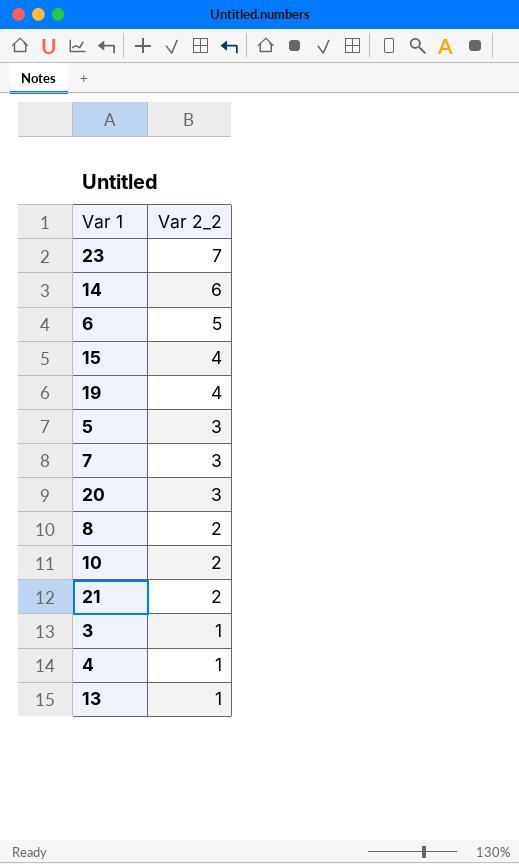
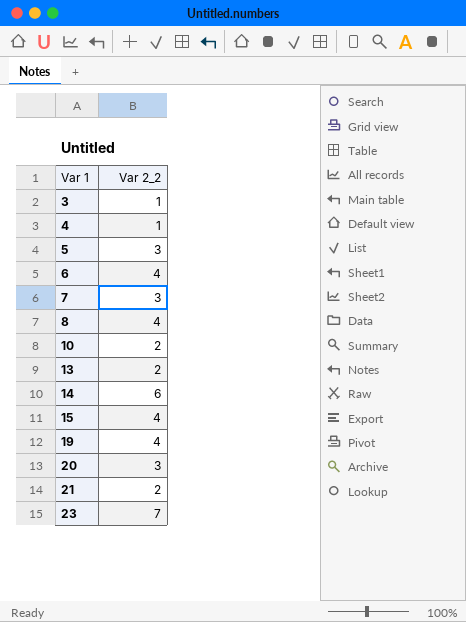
row order: Var 2_2 descending -> Var 1 ascending
6 | Var 2_2: 5 -> 4
8 | Var 2_2: 2 -> 4
13 | Var 2_2: 1 -> 2

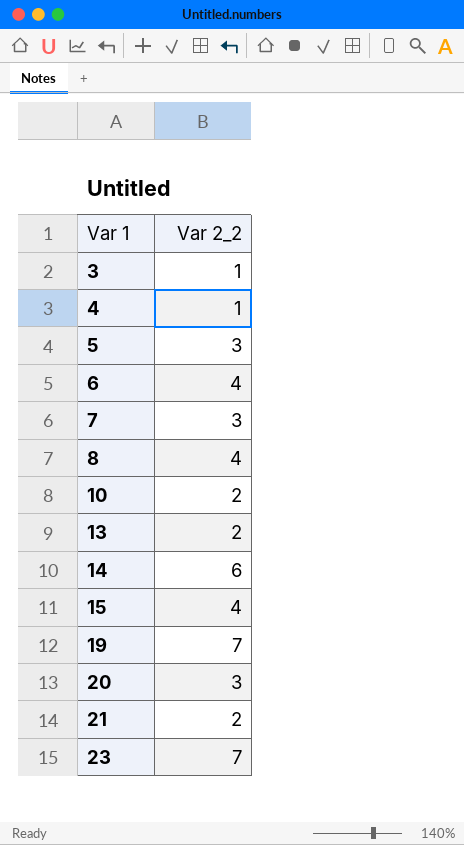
19 | Var 2_2: 4 -> 7

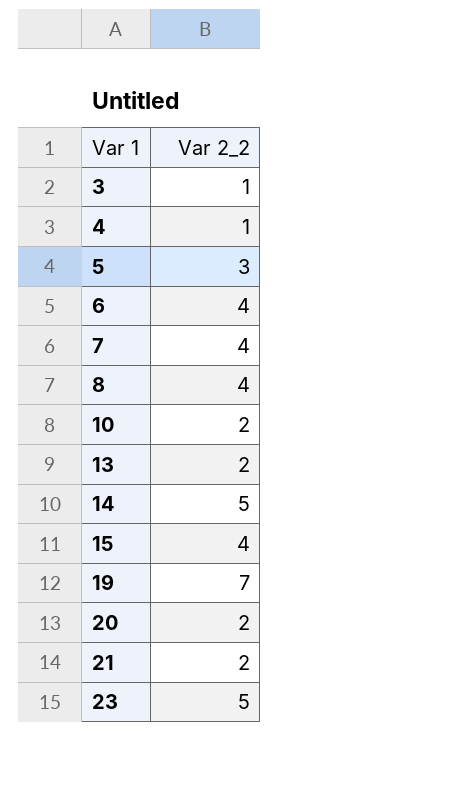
7 | Var 2_2: 3 -> 4
14 | Var 2_2: 6 -> 5
20 | Var 2_2: 3 -> 2
23 | Var 2_2: 7 -> 5

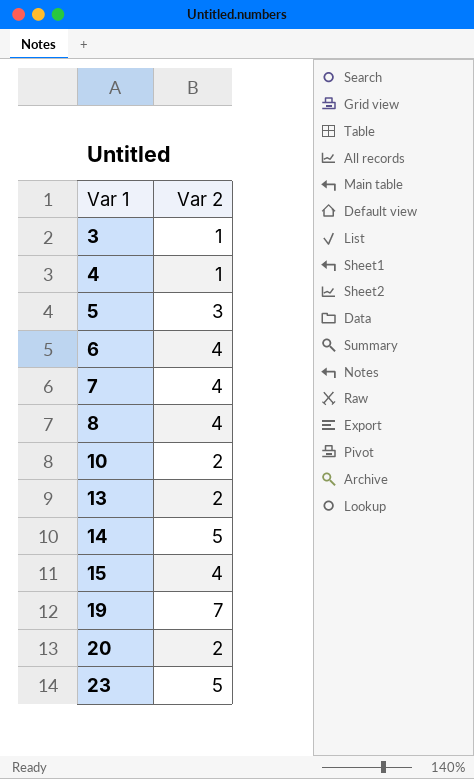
column name: Var 2_2 -> Var 2
row 21: 2 -> none

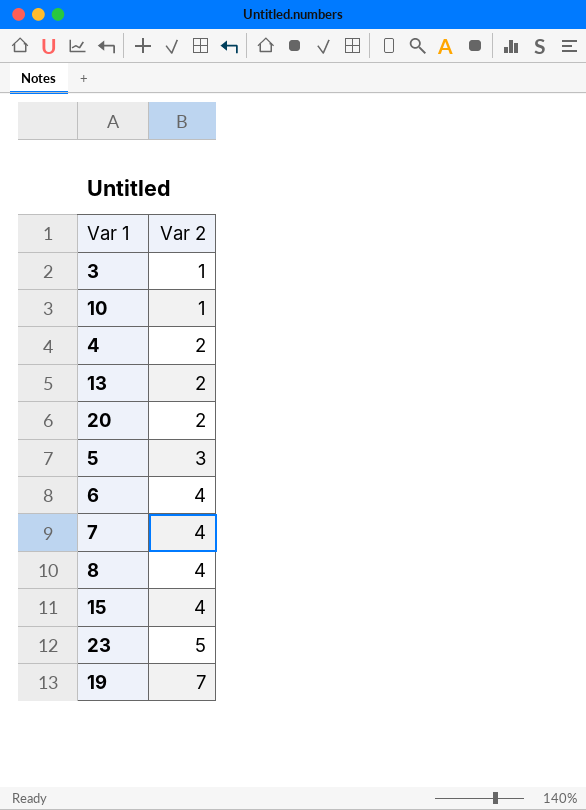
row order: Var 1 ascending -> Var 2 ascending
row 14: 5 -> none
10 | Var 2: 2 -> 1
4 | Var 2: 1 -> 2

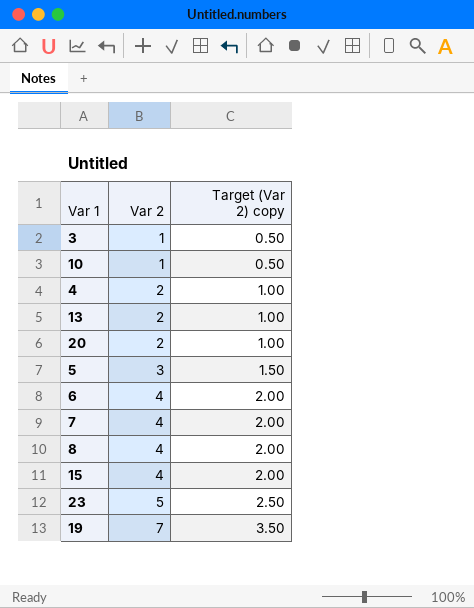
column Target (Var 2) copy | formula: none -> [Var 2] * 0.5

